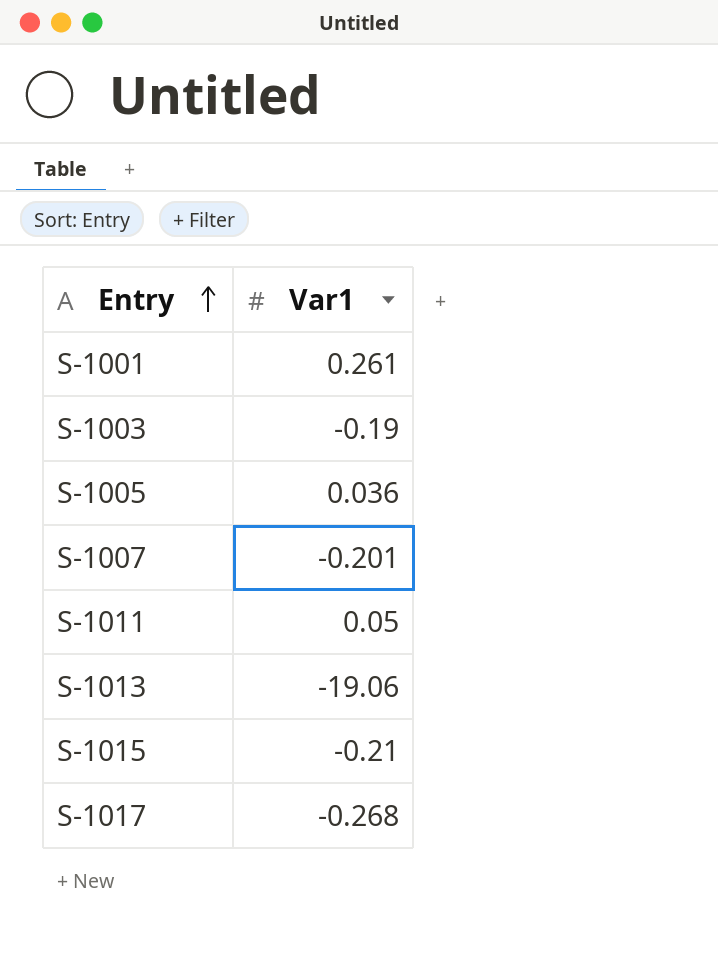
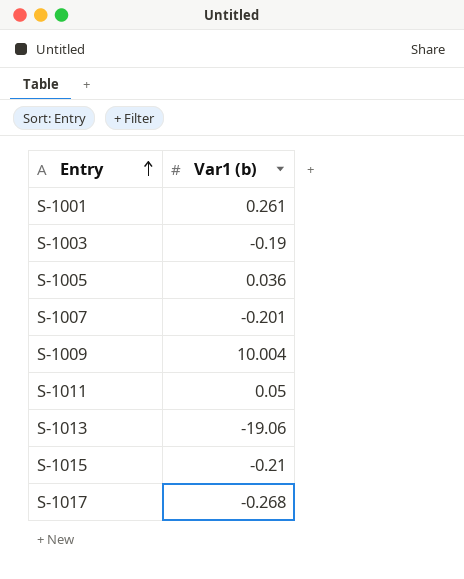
column name: Var1 -> Var1 (b)
row S-1009: none -> 10.004

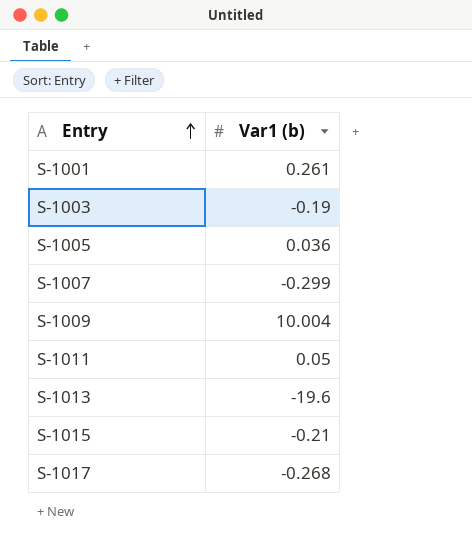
S-1007 | Var1 (b): -0.201 -> -0.299
S-1013 | Var1 (b): -19.06 -> -19.6

